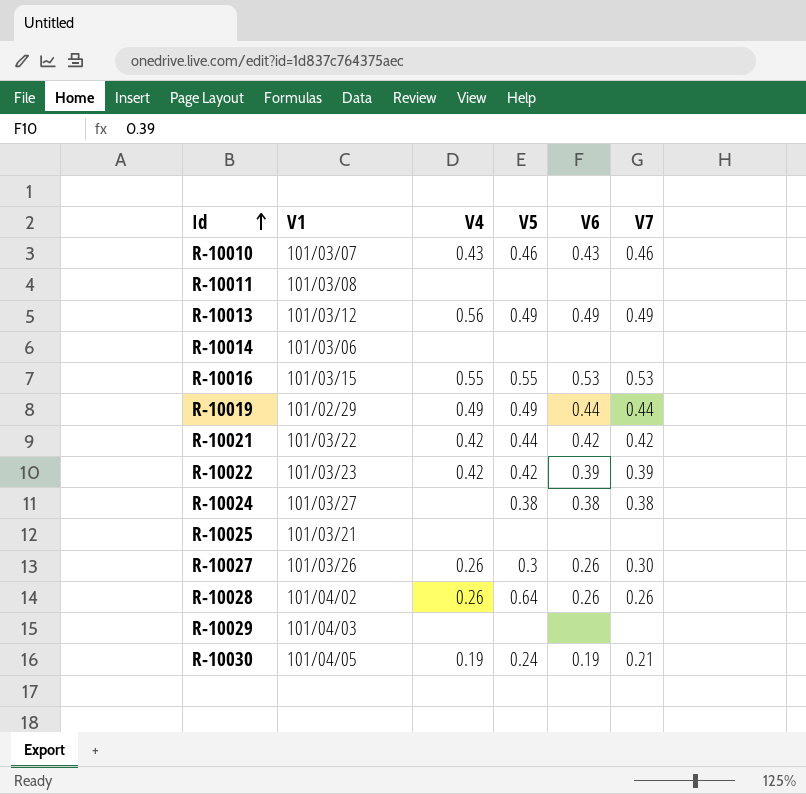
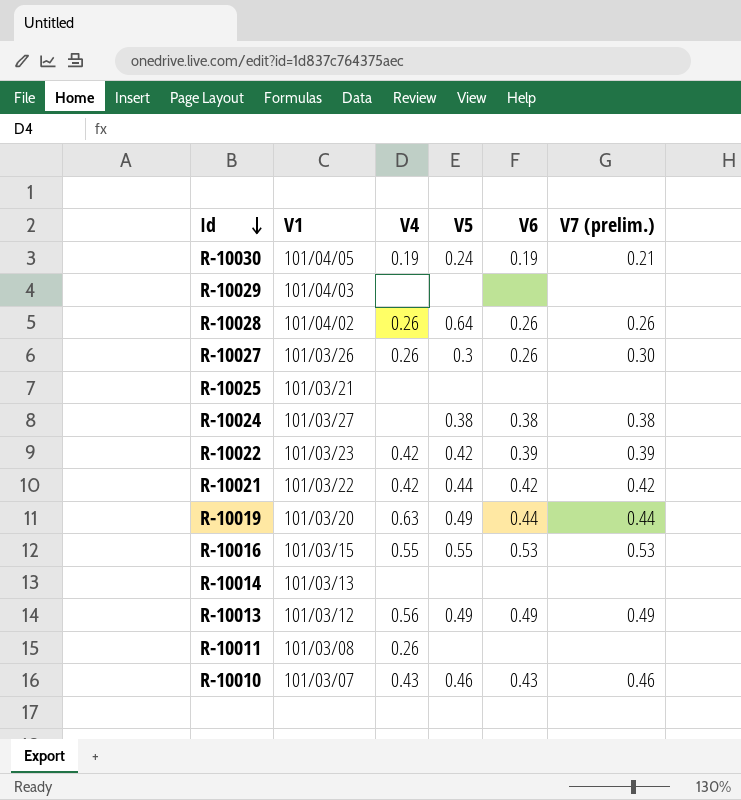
row order: Id ascending -> Id descending
column name: V7 -> V7 (prelim.)
R-10019 | V1: 101/02/29 -> 101/03/20
R-10019 | V4: 0.49 -> 0.63
R-10014 | V1: 101/03/06 -> 101/03/13
R-10011 | V4: none -> 0.26

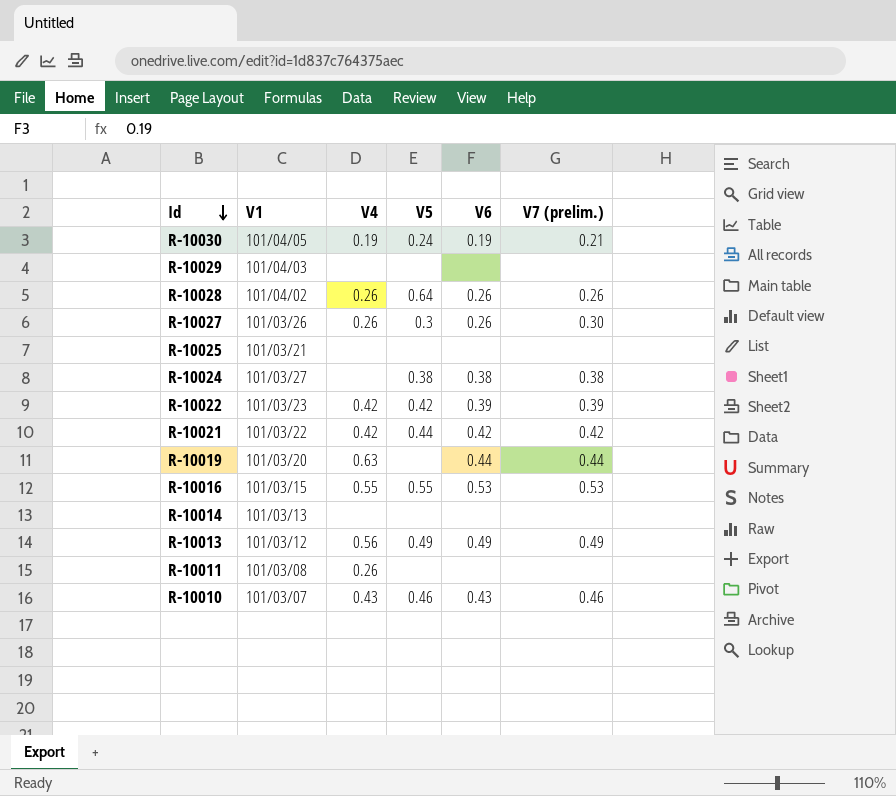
R-10019 | V5: 0.49 -> none

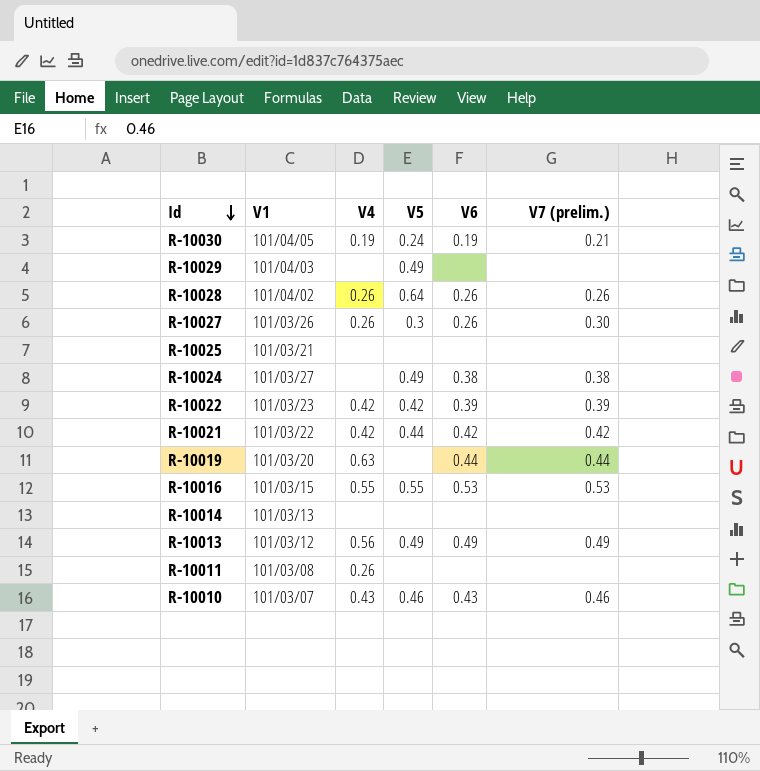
R-10029 | V5: none -> 0.49
R-10024 | V5: 0.38 -> 0.49

